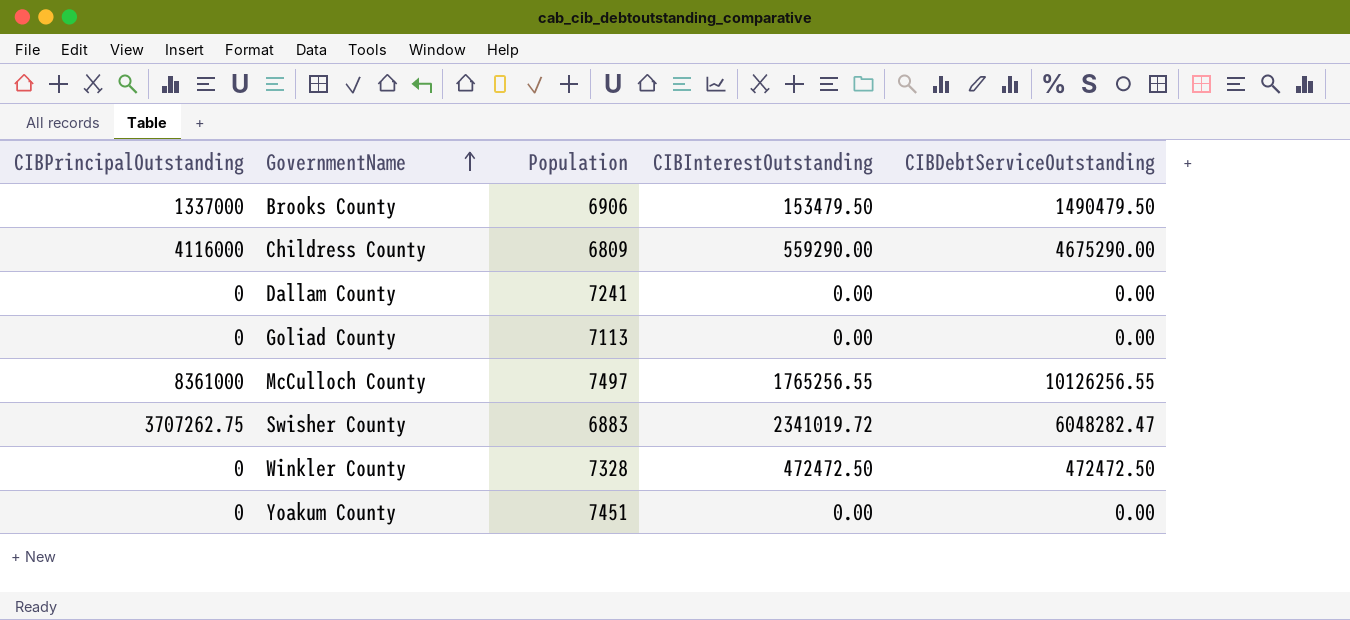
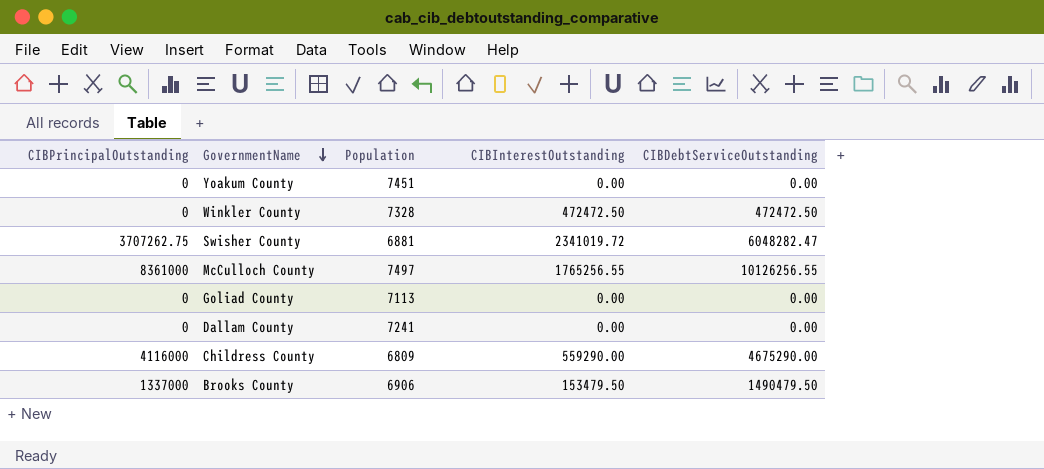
row order: GovernmentName ascending -> GovernmentName descending
Swisher County | Population: 6883 -> 6881

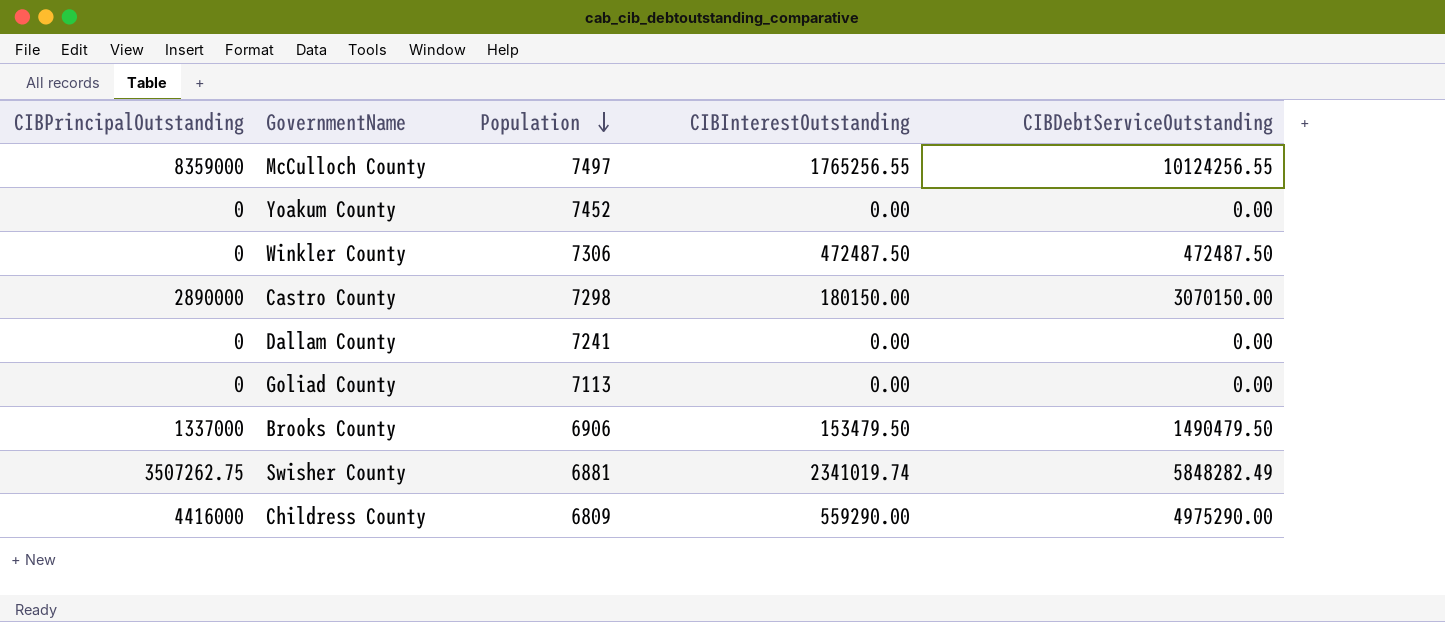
row order: GovernmentName descending -> Population descending
McCulloch County | CIBPrincipalOutstanding: 8361000 -> 8359000
McCulloch County | CIBDebtServiceOutstanding: 10126256.55 -> 10124256.55
Yoakum County | Population: 7451 -> 7452
Winkler County | Population: 7328 -> 7306
Winkler County | CIBInterestOutstanding: 472472.50 -> 472487.50
Winkler County | CIBDebtServiceOutstanding: 472472.50 -> 472487.50
row Castro County: none -> 2890000 | 7298 | 180150.00 | 3070150.00
Swisher County | CIBPrincipalOutstanding: 3707262.75 -> 3507262.75
Swisher County | CIBInterestOutstanding: 2341019.72 -> 2341019.74
Swisher County | CIBDebtServiceOutstanding: 6048282.47 -> 5848282.49
Childress County | CIBPrincipalOutstanding: 4116000 -> 4416000
Childress County | CIBDebtServiceOutstanding: 4675290.00 -> 4975290.00

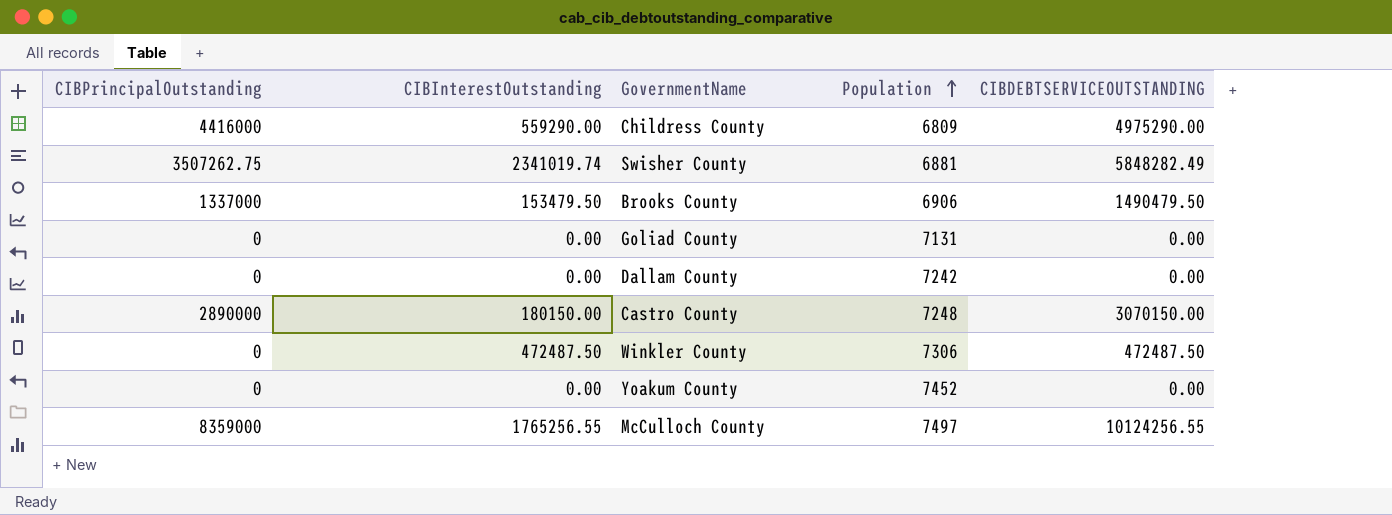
row order: Population descending -> Population ascending
column CIBInterestOutstanding | position: 4 -> 2
column name: CIBDebtServiceOutstanding -> CIBDEBTSERVICEOUTSTANDING
Goliad County | Population: 7113 -> 7131
Dallam County | Population: 7241 -> 7242
Castro County | Population: 7298 -> 7248

